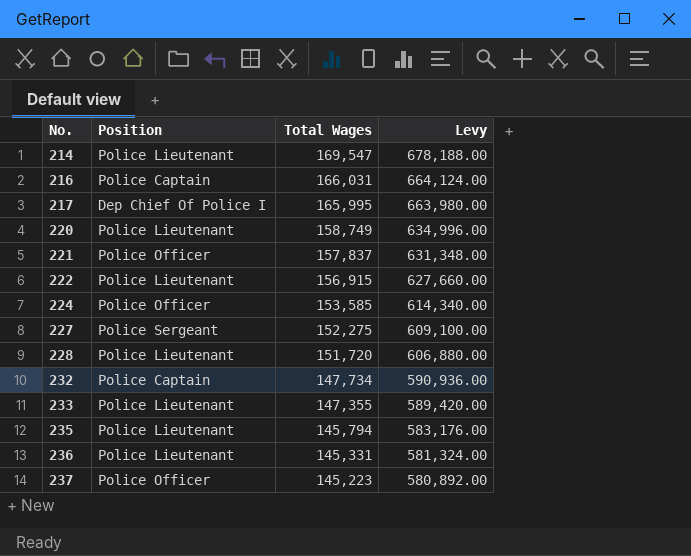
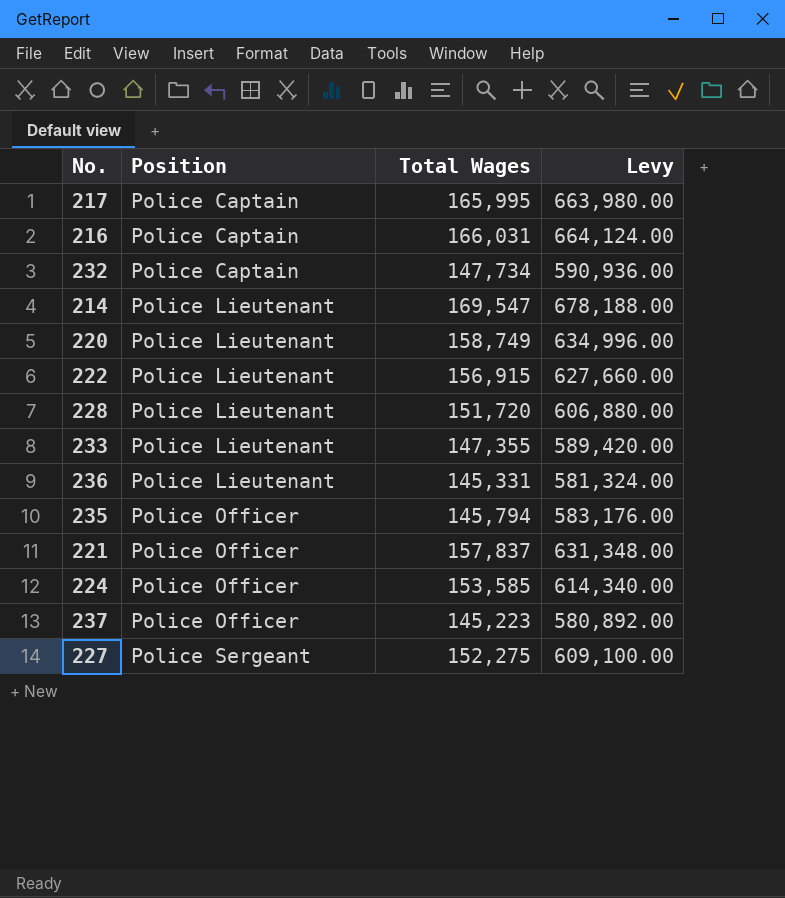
row order: No. ascending -> Position ascending
217 | Position: Dep Chief Of Police I -> Police Captain
235 | Position: Police Lieutenant -> Police Officer

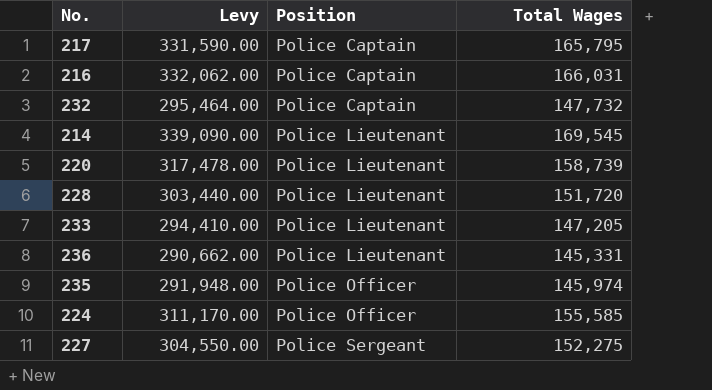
column Levy | formula: [Total Wages] * 4 -> [Total Wages] * 2
column Levy | position: 4 -> 2
row 222: Police Lieutenant | 156,915 | 627,660.00 -> none
row 221: Police Officer | 157,837 | 631,348.00 -> none
row 237: Police Officer | 145,223 | 580,892.00 -> none
217 | Total Wages: 165,995 -> 165,795
232 | Total Wages: 147,734 -> 147,732
214 | Total Wages: 169,547 -> 169,545
220 | Total Wages: 158,749 -> 158,739
233 | Total Wages: 147,355 -> 147,205
235 | Total Wages: 145,794 -> 145,974
224 | Total Wages: 153,585 -> 155,585

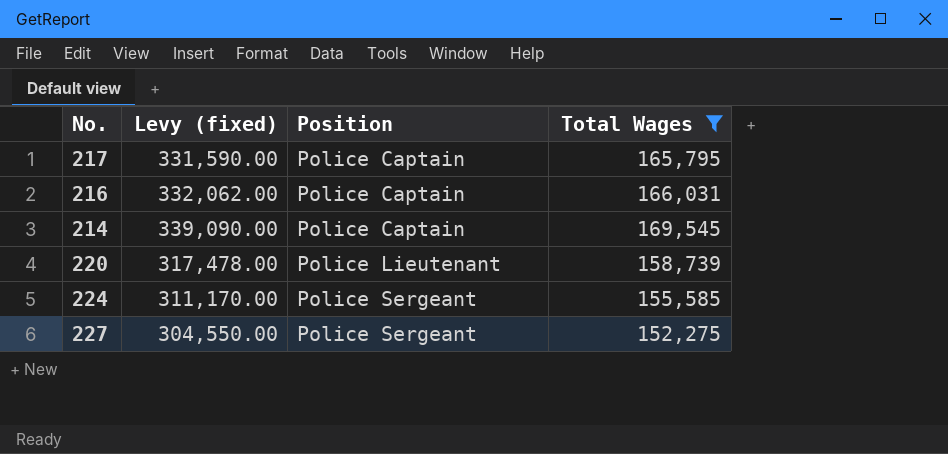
filter: none -> Total Wages >= 152,275
column name: Levy -> Levy (fixed)
214 | Position: Police Lieutenant -> Police Captain
224 | Position: Police Officer -> Police Sergeant

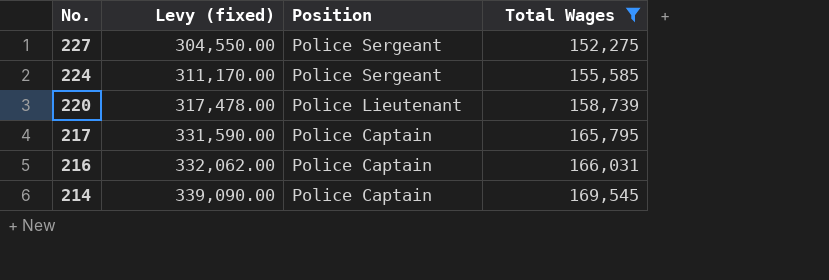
row order: Position ascending -> No. descending

